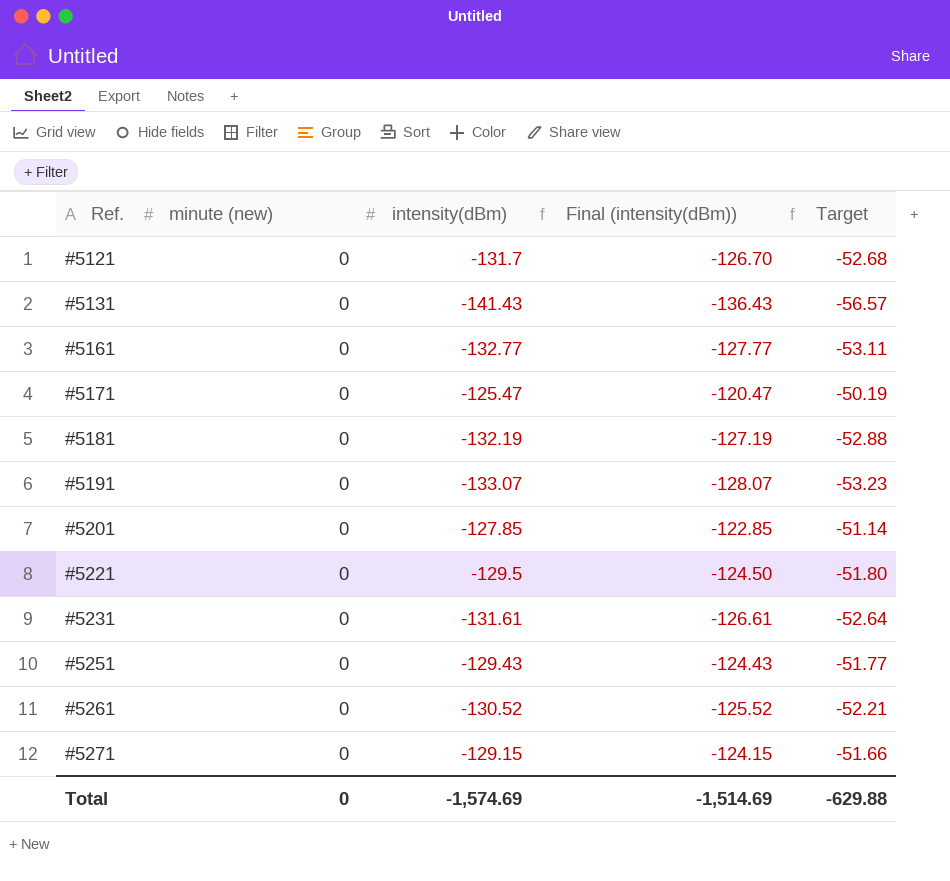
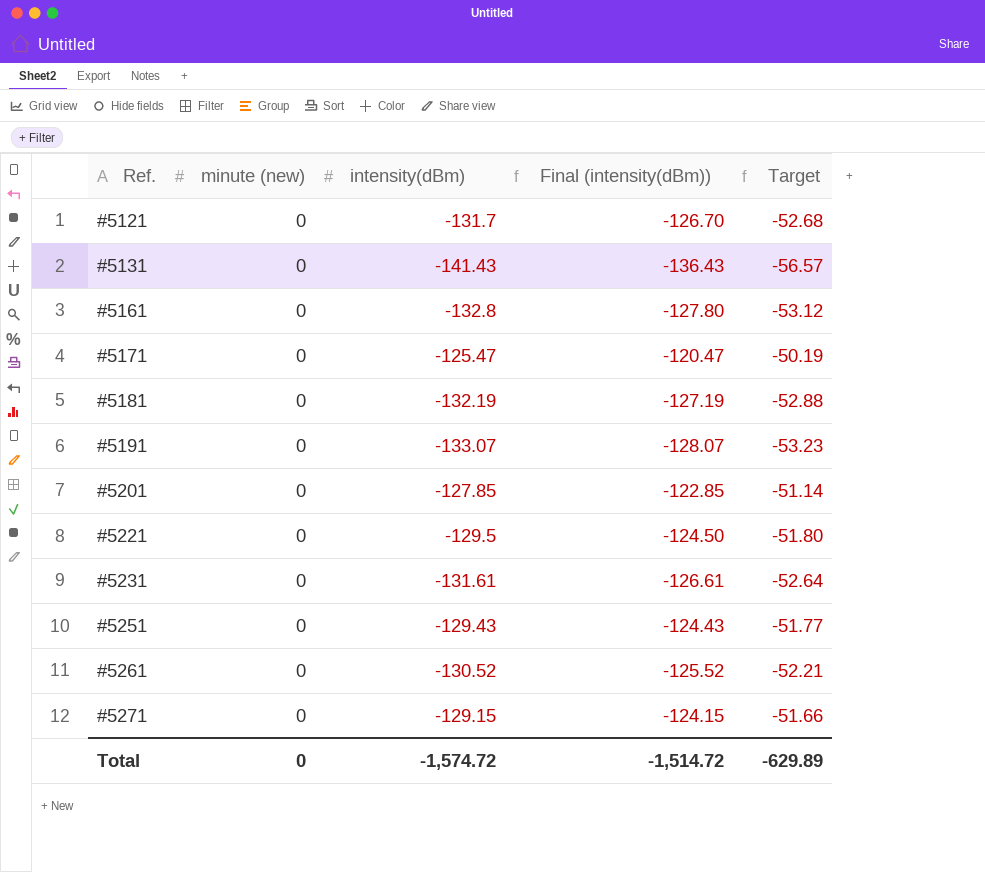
#5161 | intensity(dBm): -132.77 -> -132.8
#5161 | Final (intensity(dBm)): -127.77 -> -127.80
#5161 | Target: -53.11 -> -53.12
Total | intensity(dBm): -1,574.69 -> -1,574.72
Total | Final (intensity(dBm)): -1,514.69 -> -1,514.72
Total | Target: -629.88 -> -629.89

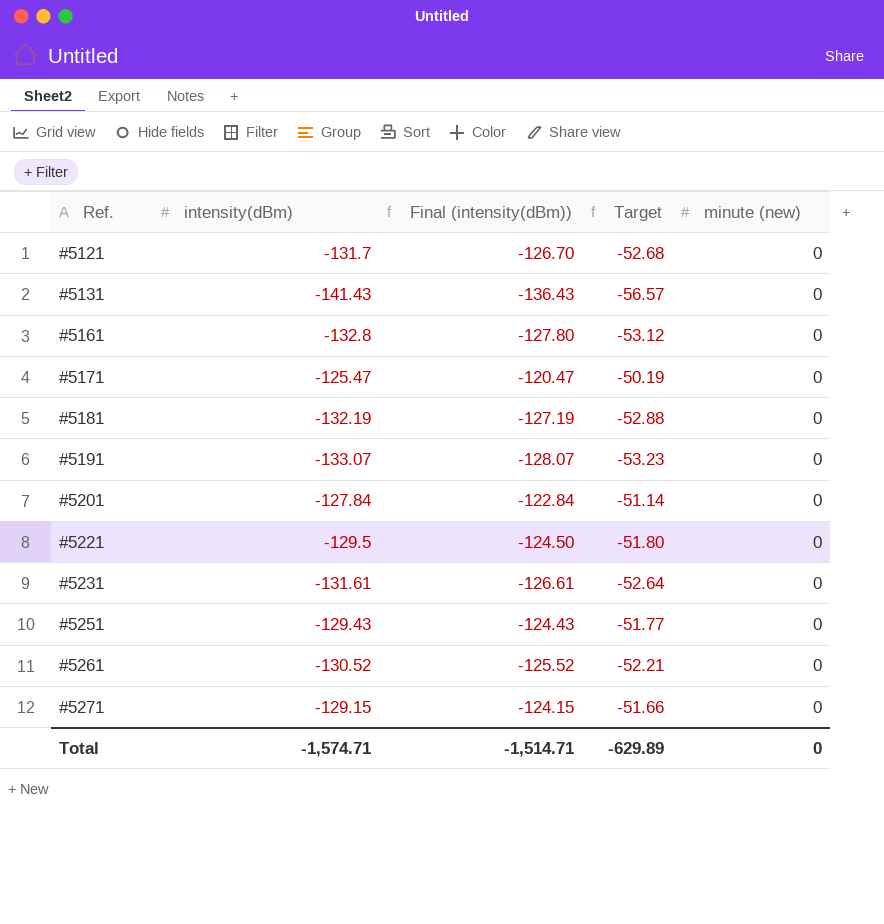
column minute (new) | position: 2 -> 5
#5201 | intensity(dBm): -127.85 -> -127.84
#5201 | Final (intensity(dBm)): -122.85 -> -122.84
Total | intensity(dBm): -1,574.72 -> -1,574.71
Total | Final (intensity(dBm)): -1,514.72 -> -1,514.71

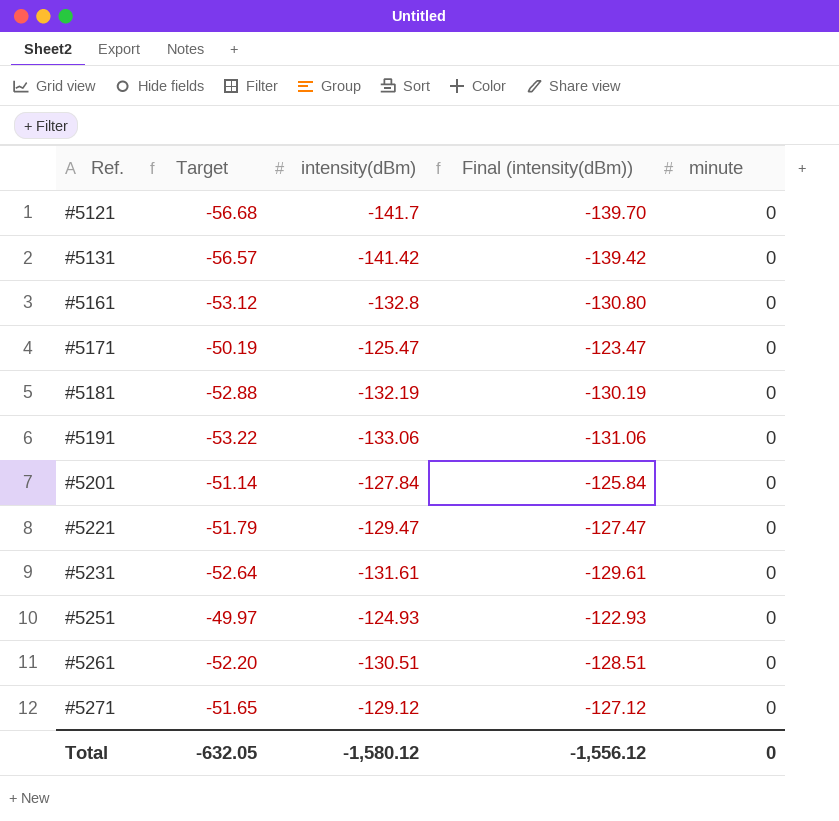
column Target | position: 4 -> 2
column Final (intensity(dBm)) | formula: [intensity(dBm)] + 5 -> [intensity(dBm)] + 2
column name: minute (new) -> minute
#5121 | Target: -52.68 -> -56.68
#5121 | intensity(dBm): -131.7 -> -141.7
#5131 | intensity(dBm): -141.43 -> -141.42
#5191 | Target: -53.23 -> -53.22
#5191 | intensity(dBm): -133.07 -> -133.06
#5221 | Target: -51.80 -> -51.79
#5221 | intensity(dBm): -129.5 -> -129.47
#5251 | Target: -51.77 -> -49.97
#5251 | intensity(dBm): -129.43 -> -124.93
#5261 | Target: -52.21 -> -52.20
#5261 | intensity(dBm): -130.52 -> -130.51
#5271 | Target: -51.66 -> -51.65
#5271 | intensity(dBm): -129.15 -> -129.12
Total | Target: -629.89 -> -632.05
Total | intensity(dBm): -1,574.71 -> -1,580.12
Total | Final (intensity(dBm)): -1,514.71 -> -1,556.12

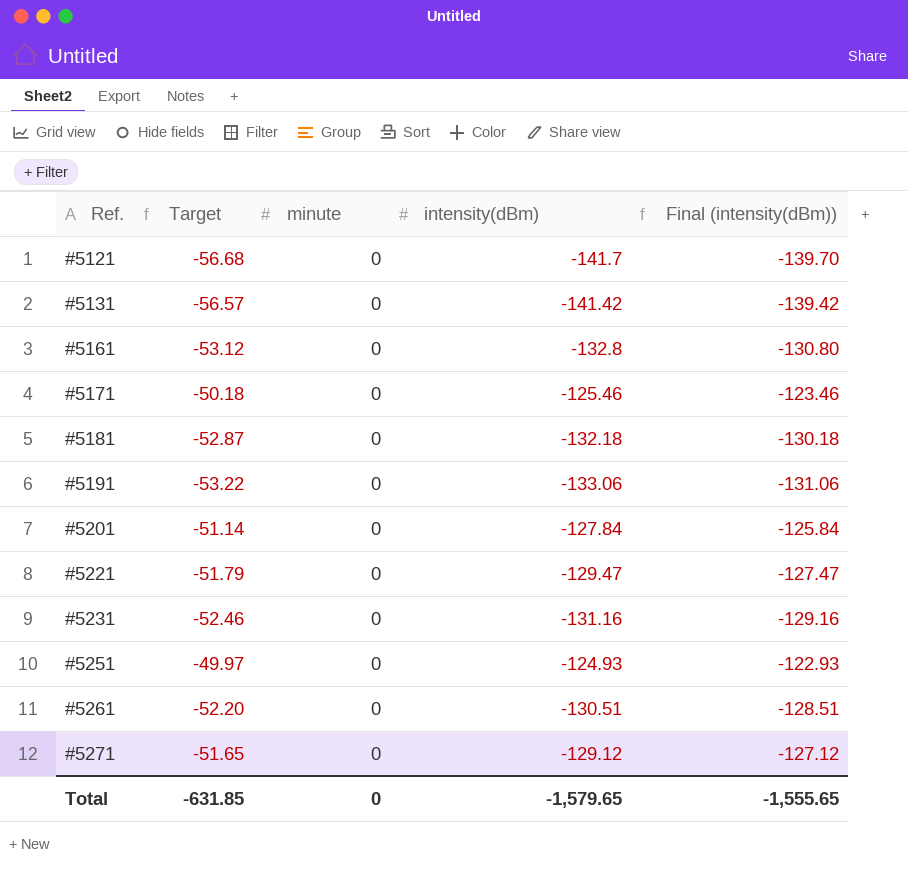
column minute | position: 5 -> 3
#5171 | Target: -50.19 -> -50.18
#5171 | intensity(dBm): -125.47 -> -125.46
#5171 | Final (intensity(dBm)): -123.47 -> -123.46
#5181 | Target: -52.88 -> -52.87
#5181 | intensity(dBm): -132.19 -> -132.18
#5181 | Final (intensity(dBm)): -130.19 -> -130.18
#5231 | Target: -52.64 -> -52.46
#5231 | intensity(dBm): -131.61 -> -131.16
#5231 | Final (intensity(dBm)): -129.61 -> -129.16
Total | Target: -632.05 -> -631.85
Total | intensity(dBm): -1,580.12 -> -1,579.65
Total | Final (intensity(dBm)): -1,556.12 -> -1,555.65

